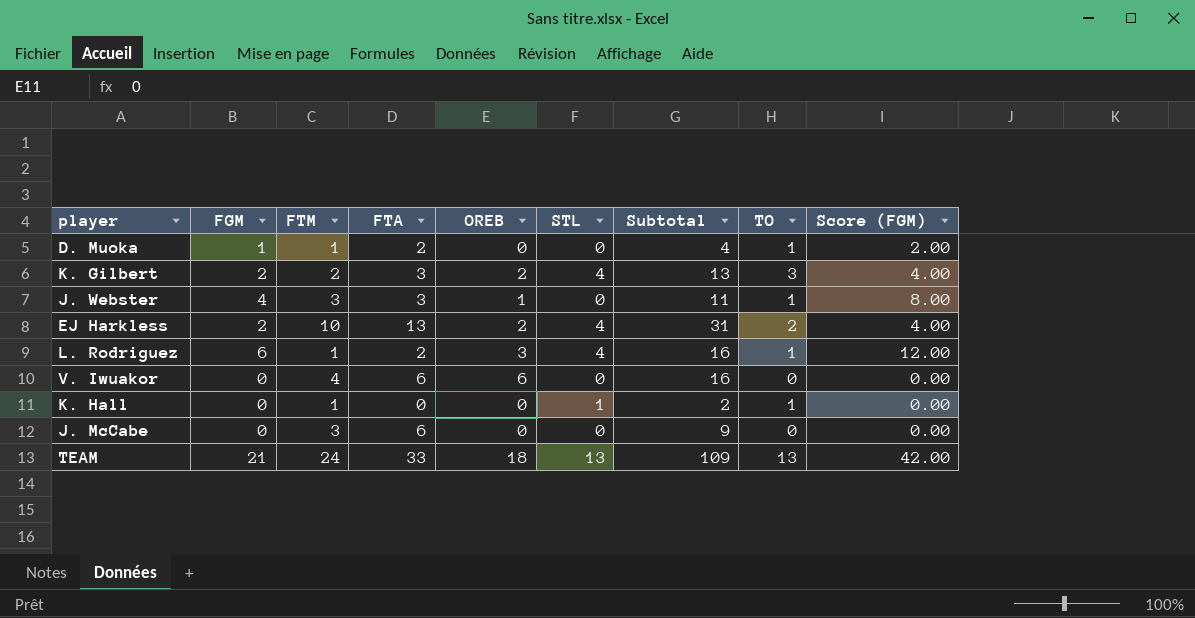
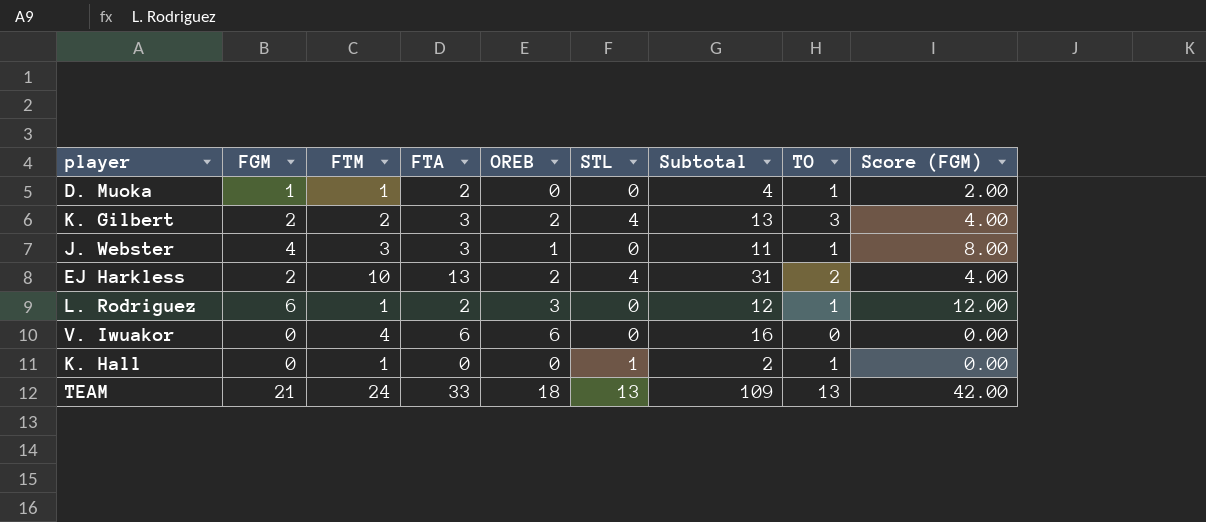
row J. McCabe: 0 | 3 | 6 | 0 | 0 | 9 | 0 | 0.00 -> none
L. Rodriguez | STL: 4 -> 0
L. Rodriguez | Subtotal: 16 -> 12

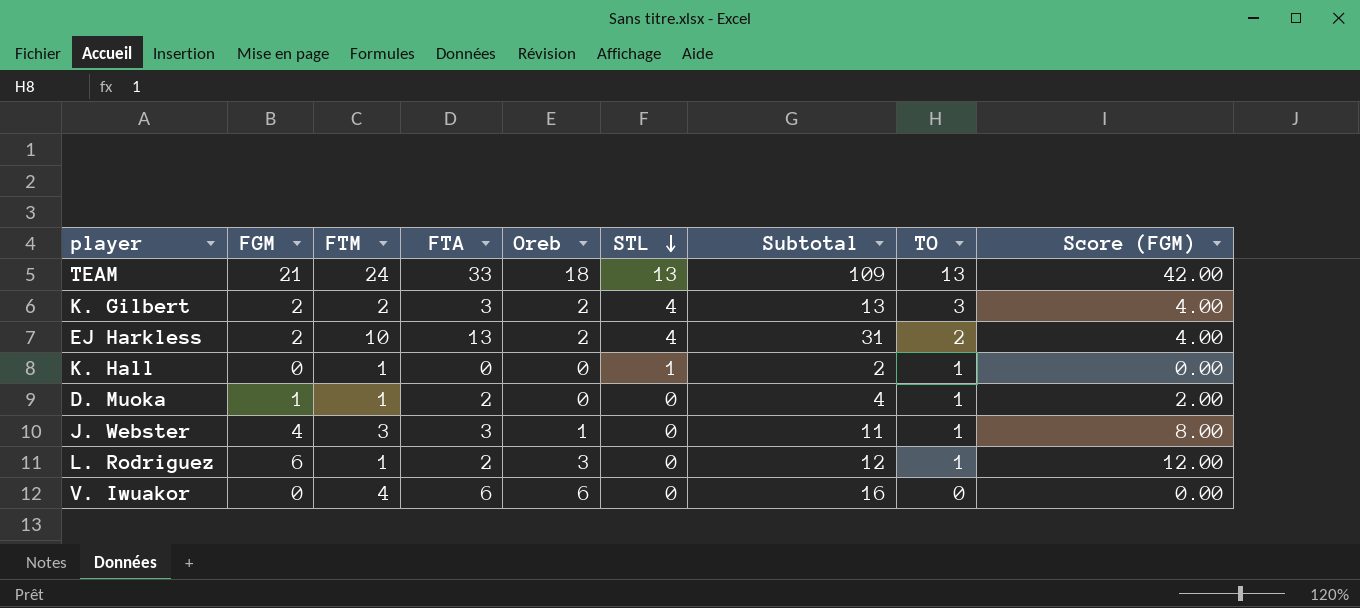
row order: none -> STL descending
column name: OREB -> Oreb

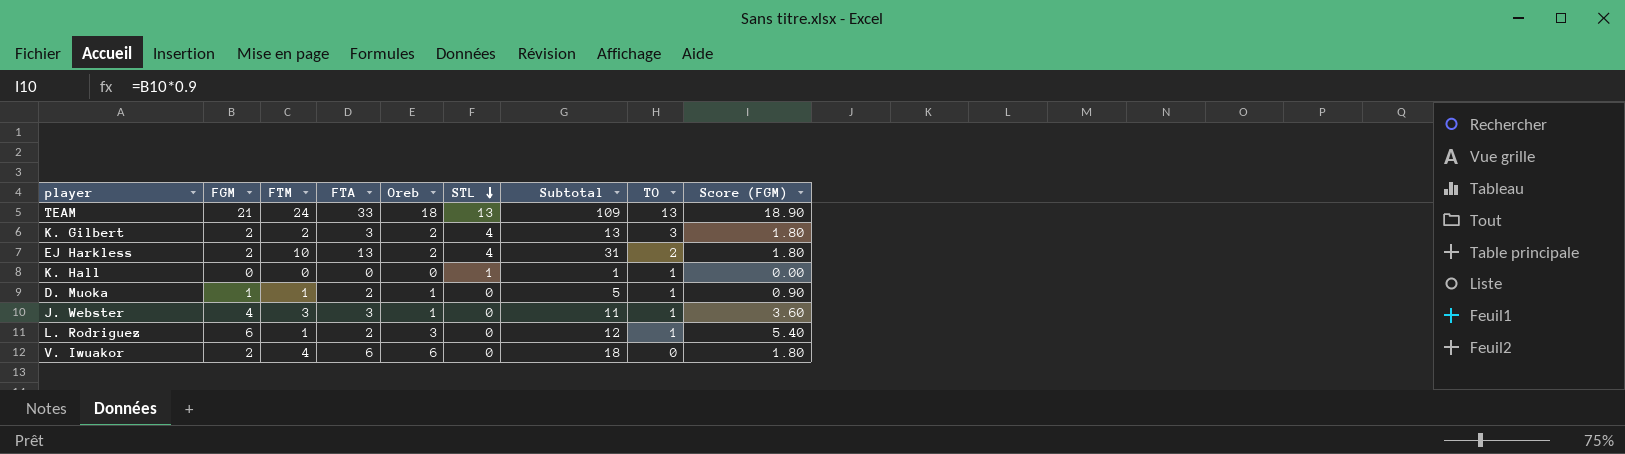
column Score (FGM) | formula: [FGM] * 2 -> [FGM] * 0.9
K. Hall | FTM: 1 -> 0
K. Hall | Subtotal: 2 -> 1
D. Muoka | Oreb: 0 -> 1
D. Muoka | Subtotal: 4 -> 5
V. Iwuakor | FGM: 0 -> 2
V. Iwuakor | Subtotal: 16 -> 18

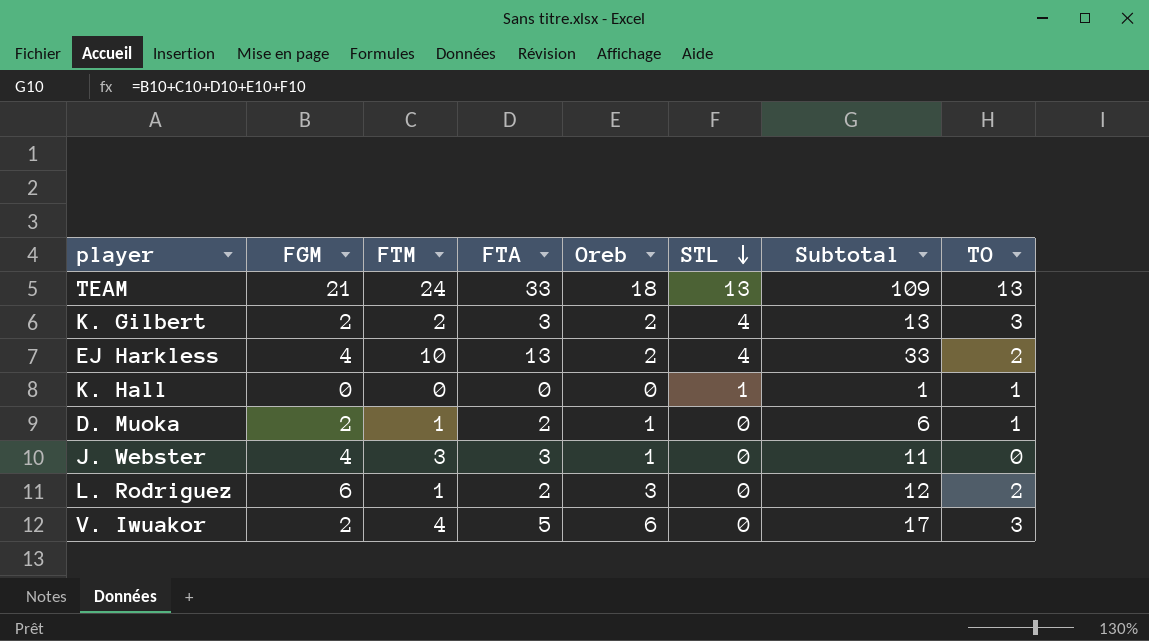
column Score (FGM) | formula: [FGM] * 0.9 -> none
EJ Harkless | FGM: 2 -> 4
EJ Harkless | Subtotal: 31 -> 33
D. Muoka | FGM: 1 -> 2
D. Muoka | Subtotal: 5 -> 6
J. Webster | TO: 1 -> 0
L. Rodriguez | TO: 1 -> 2
V. Iwuakor | FTA: 6 -> 5
V. Iwuakor | Subtotal: 18 -> 17
V. Iwuakor | TO: 0 -> 3

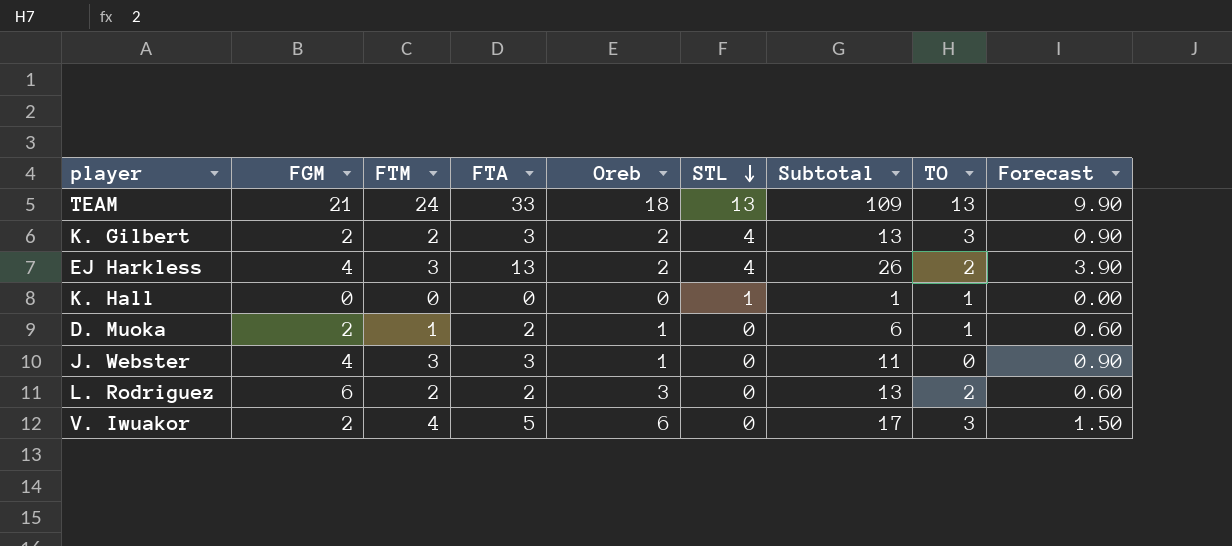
column Forecast | formula: none -> [FTA] * 0.3
EJ Harkless | FTM: 10 -> 3
EJ Harkless | Subtotal: 33 -> 26
L. Rodriguez | FTM: 1 -> 2
L. Rodriguez | Subtotal: 12 -> 13

